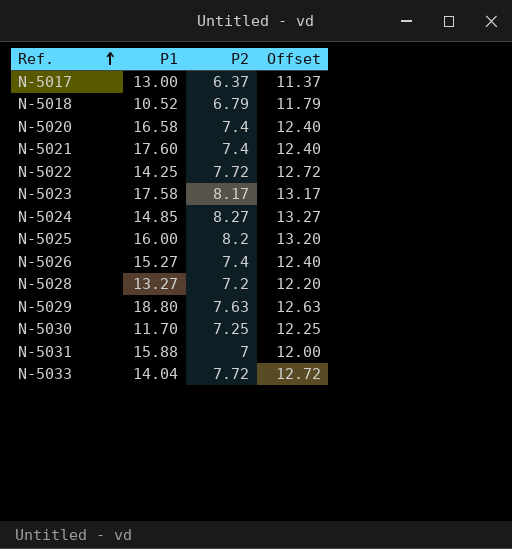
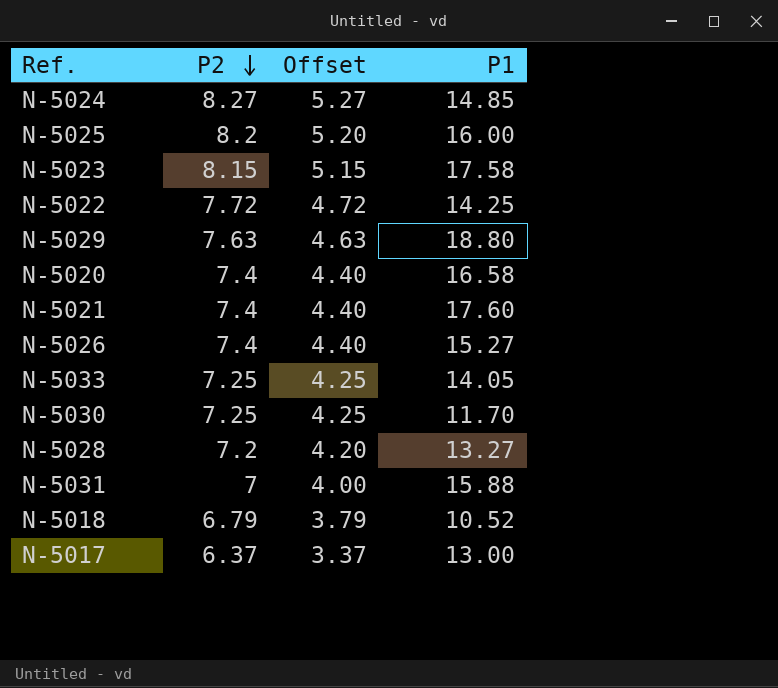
row order: Ref. ascending -> P2 descending
column Offset | formula: [P2] + 5 -> [P2] - 3
column P1 | position: 2 -> 4
N-5023 | P2: 8.17 -> 8.15
N-5033 | P2: 7.72 -> 7.25
N-5033 | P1: 14.04 -> 14.05

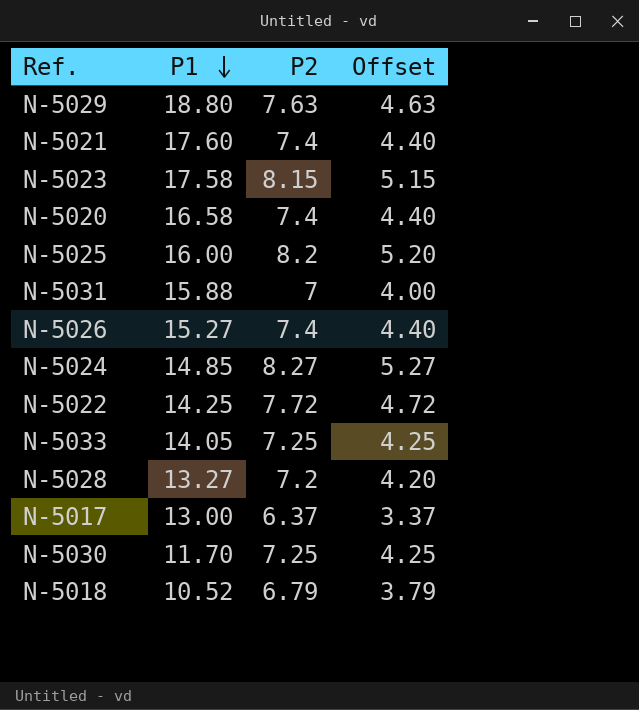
row order: P2 descending -> P1 descending
column P1 | position: 4 -> 2

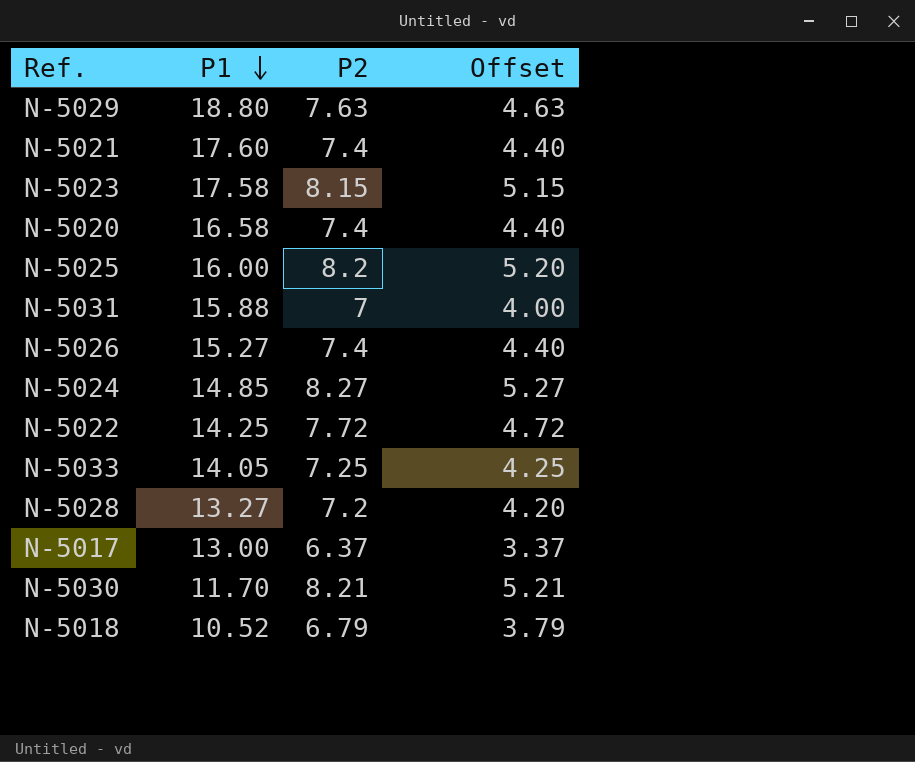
N-5030 | P2: 7.25 -> 8.21
N-5030 | Offset: 4.25 -> 5.21

